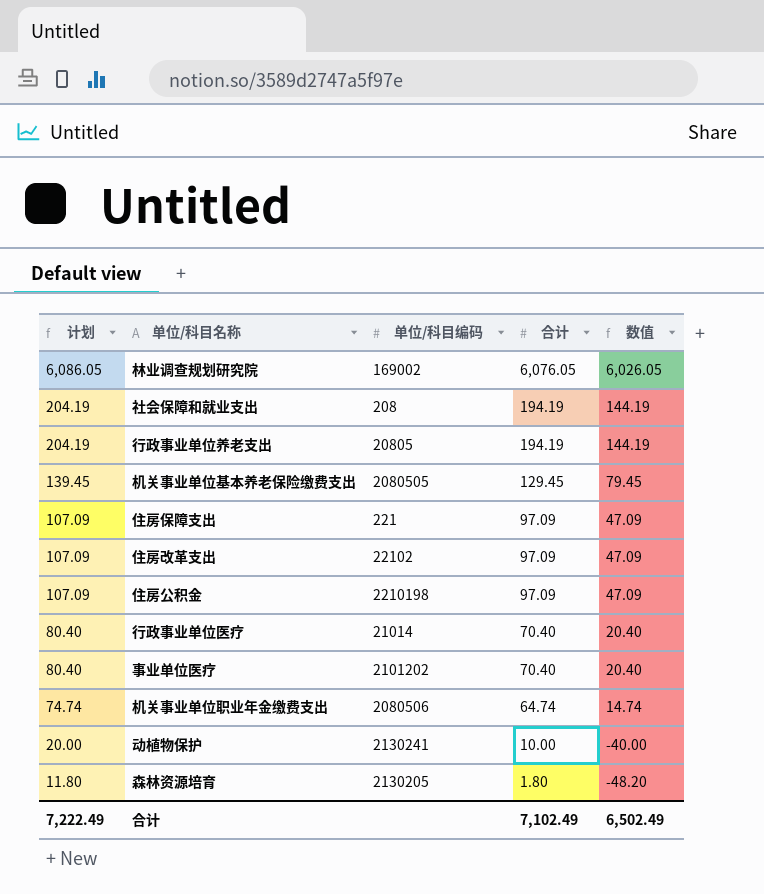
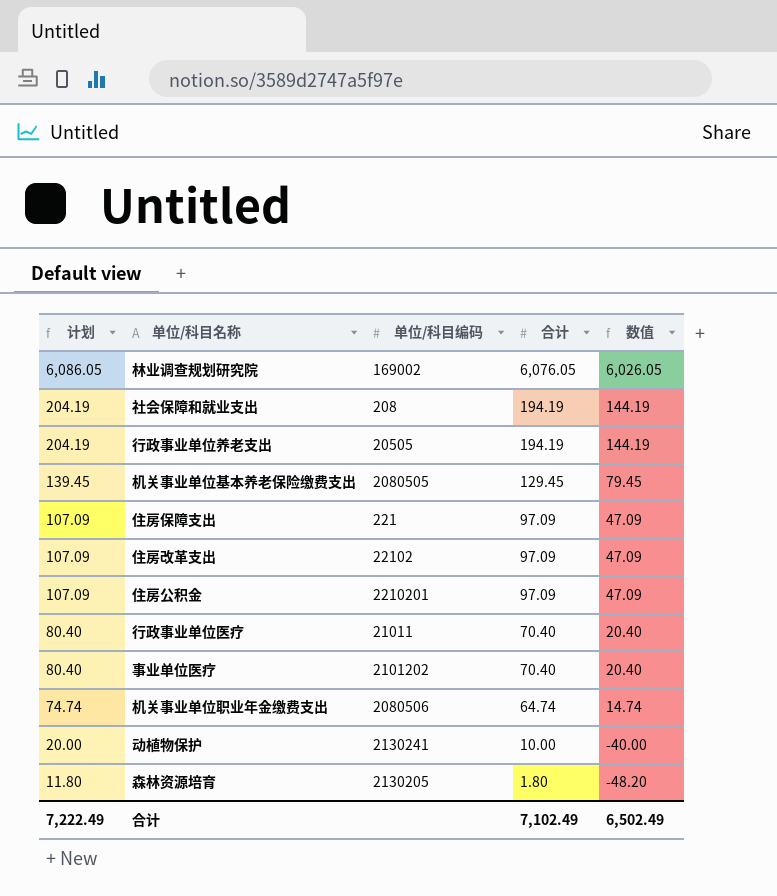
行政事业单位养老支出 | 单位/科目编码: 20805 -> 20505
住房公积金 | 单位/科目编码: 2210198 -> 2210201
行政事业单位医疗 | 单位/科目编码: 21014 -> 21011

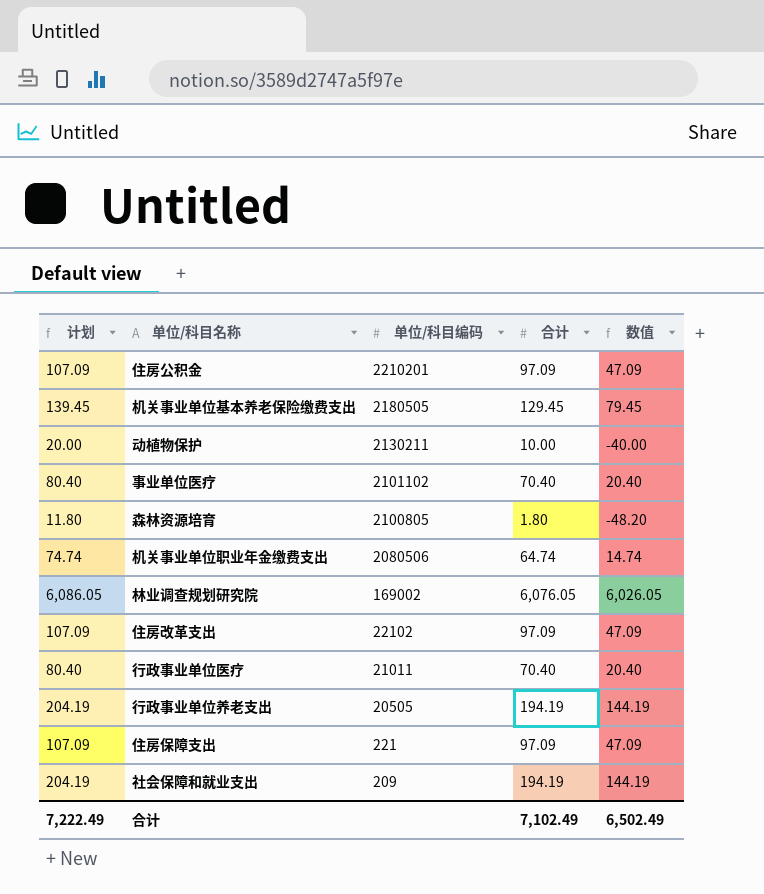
row order: 计划 descending -> 单位/科目编码 descending
机关事业单位基本养老保险缴费支出 | 单位/科目编码: 2080505 -> 2180505
动植物保护 | 单位/科目编码: 2130241 -> 2130211
事业单位医疗 | 单位/科目编码: 2101202 -> 2101102
森林资源培育 | 单位/科目编码: 2130205 -> 2100805
社会保障和就业支出 | 单位/科目编码: 208 -> 209

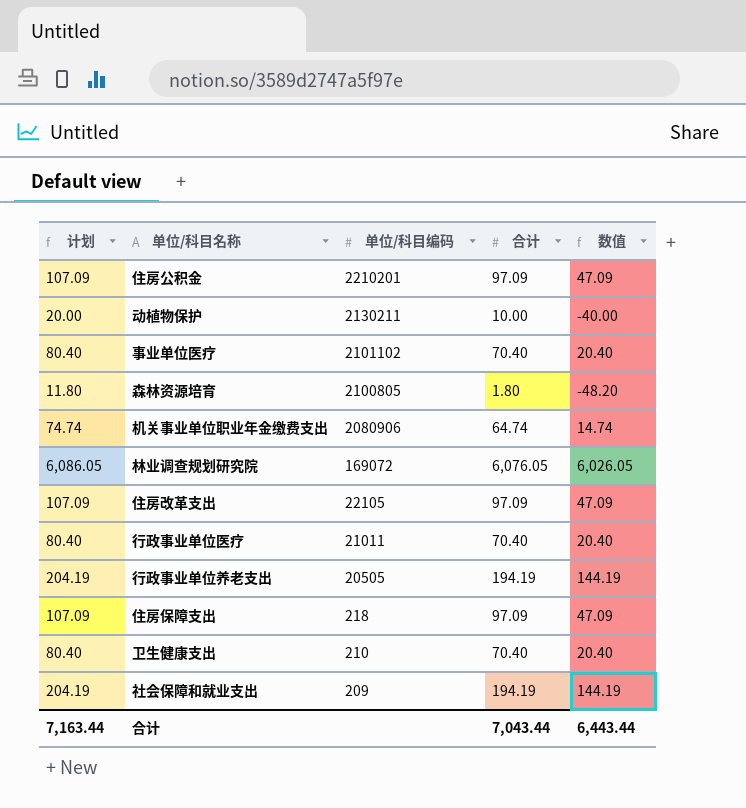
row 机关事业单位基本养老保险缴费支出: 139.45 | 2180505 | 129.45 | 79.45 -> none
机关事业单位职业年金缴费支出 | 单位/科目编码: 2080506 -> 2080906
林业调查规划研究院 | 单位/科目编码: 169002 -> 169072
住房改革支出 | 单位/科目编码: 22102 -> 22105
住房保障支出 | 单位/科目编码: 221 -> 218
row 卫生健康支出: none -> 80.40 | 210 | 70.40 | 20.40
合计 | 计划: 7,222.49 -> 7,163.44
合计 | 合计: 7,102.49 -> 7,043.44
合计 | 数值: 6,502.49 -> 6,443.44

